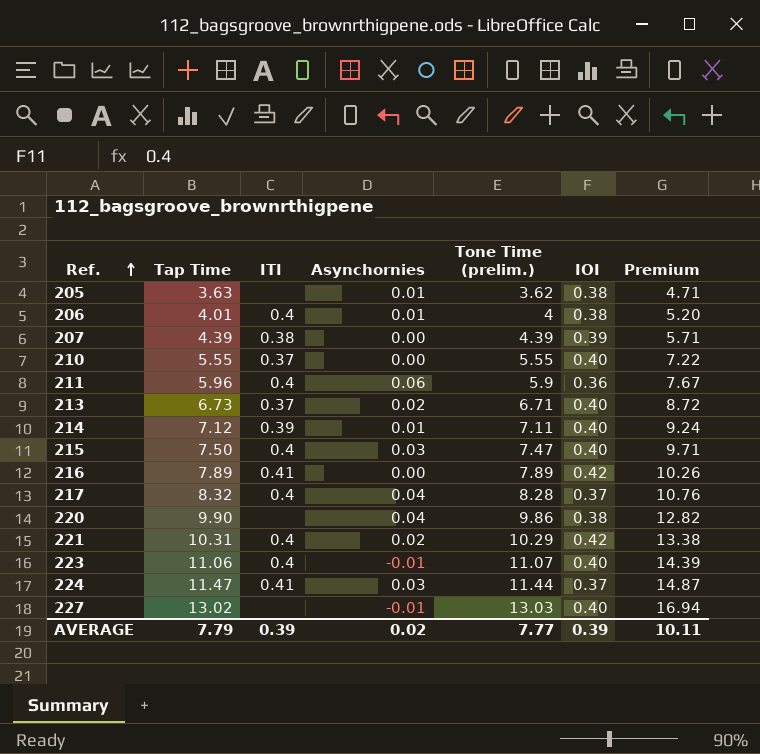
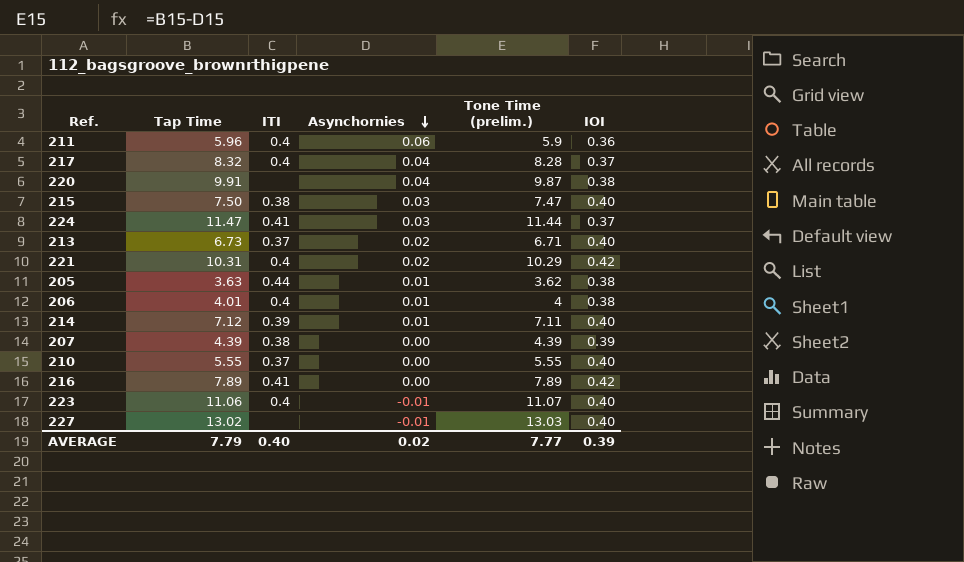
row order: Ref. ascending -> Asynchornies descending
column Premium | formula: [Tone Time (prelim.)] * 1.3 -> none
220 | Tap Time: 9.90 -> 9.91
220 | Tone Time (prelim.): 9.86 -> 9.87
215 | ITI: 0.4 -> 0.38
205 | ITI: none -> 0.44
AVERAGE | ITI: 0.39 -> 0.40

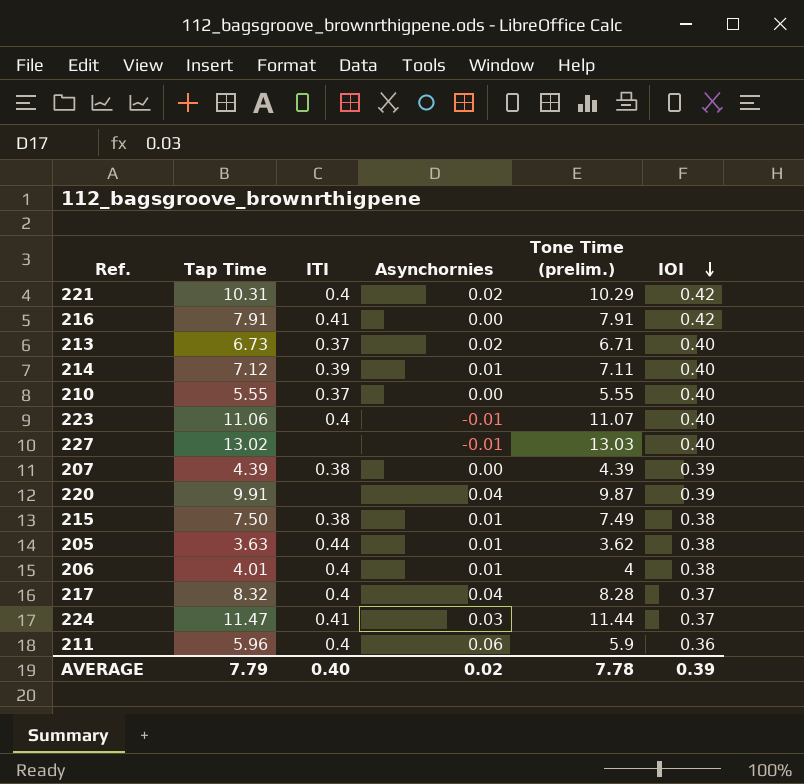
row order: Asynchornies descending -> IOI descending
216 | Tap Time: 7.89 -> 7.91
216 | Tone Time (prelim.): 7.89 -> 7.91
220 | IOI: 0.38 -> 0.39
215 | Asynchornies: 0.03 -> 0.01
215 | Tone Time (prelim.): 7.47 -> 7.49
215 | IOI: 0.40 -> 0.38
AVERAGE | Tone Time (prelim.): 7.77 -> 7.78

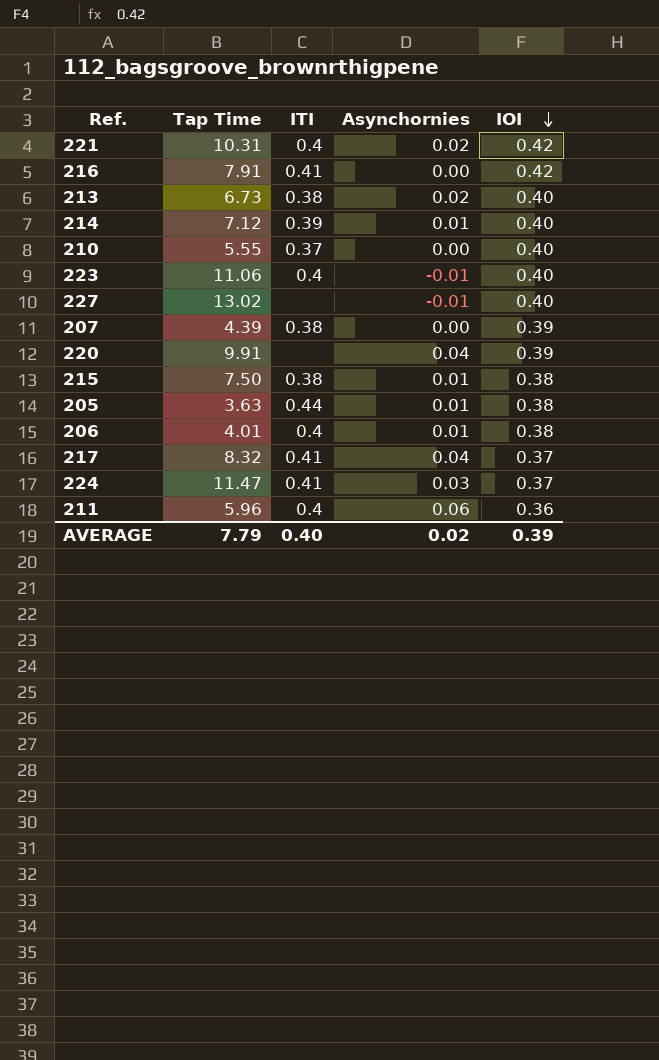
column Tone Time (prelim.) | formula: [Tap Time] - [Asynchornies] -> none
213 | ITI: 0.37 -> 0.38
217 | ITI: 0.4 -> 0.41

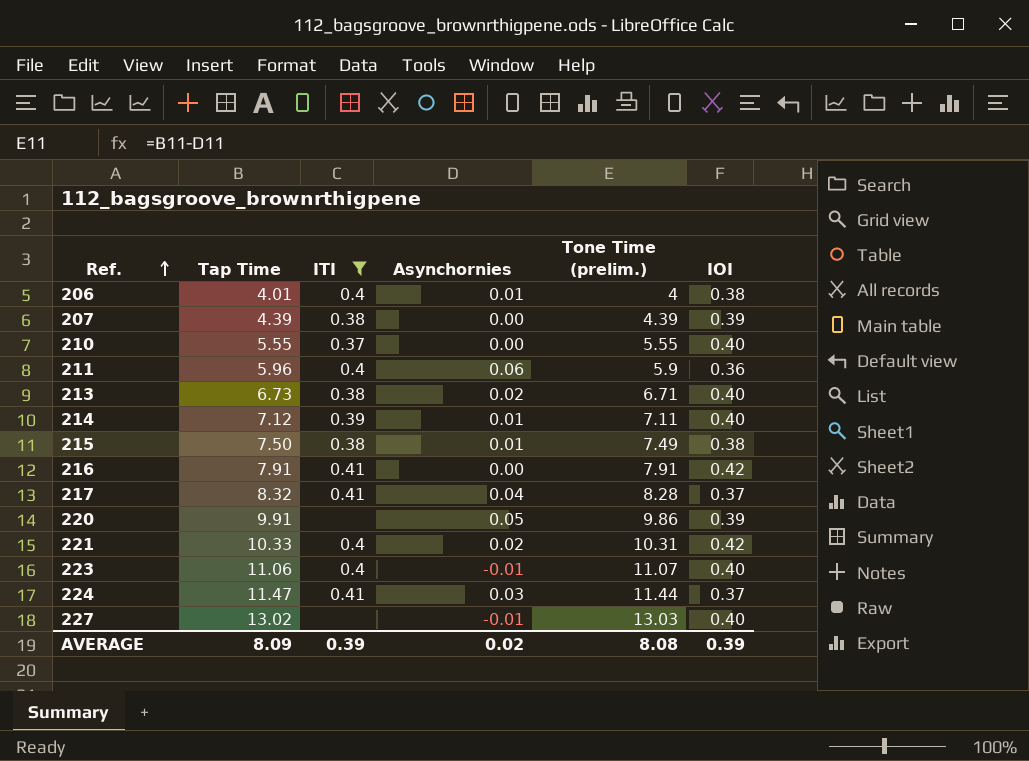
filter: none -> ITI != 0.44
row order: IOI descending -> Ref. ascending
column Tone Time (prelim.) | formula: none -> [Tap Time] - [Asynchornies]
220 | Asynchornies: 0.04 -> 0.05
221 | Tap Time: 10.31 -> 10.33
AVERAGE | Tap Time: 7.79 -> 8.09
AVERAGE | ITI: 0.40 -> 0.39

